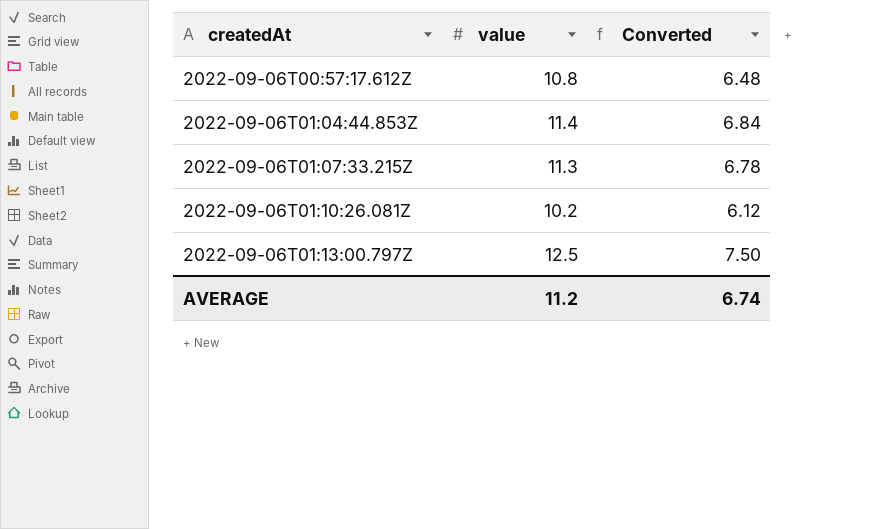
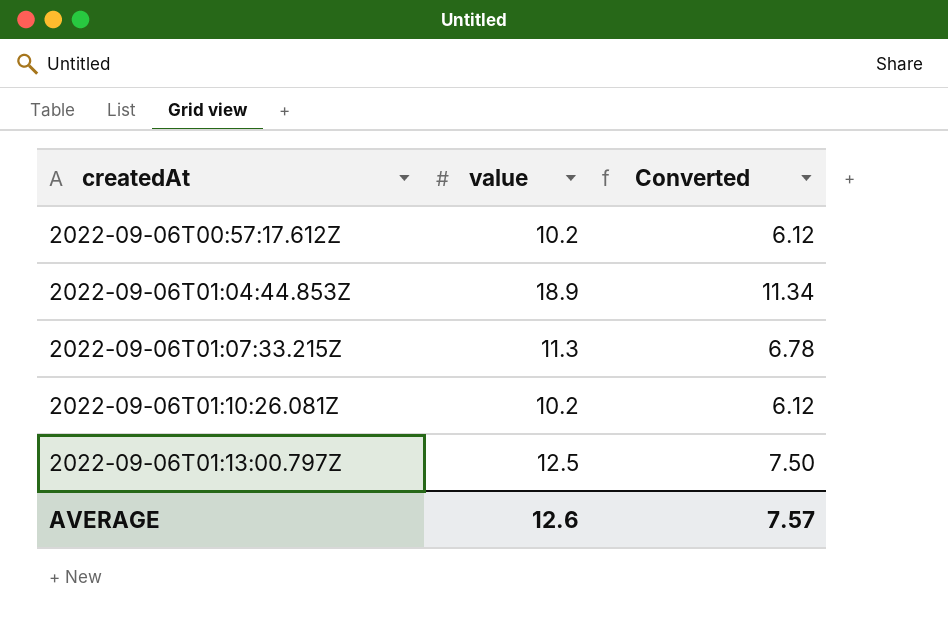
2022-09-06T00:57:17.612Z | value: 10.8 -> 10.2
2022-09-06T00:57:17.612Z | Converted: 6.48 -> 6.12
2022-09-06T01:04:44.853Z | value: 11.4 -> 18.9
2022-09-06T01:04:44.853Z | Converted: 6.84 -> 11.34
AVERAGE | value: 11.2 -> 12.6
AVERAGE | Converted: 6.74 -> 7.57

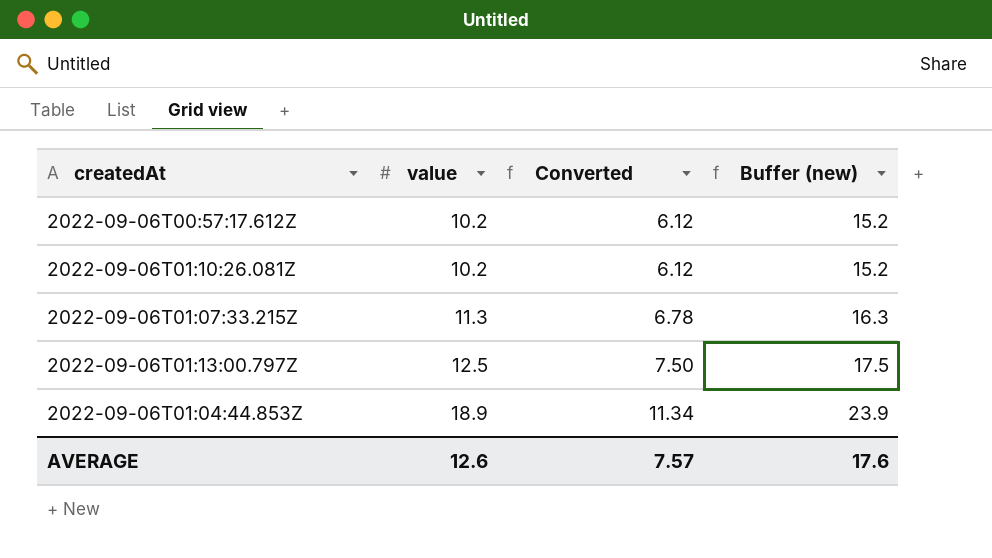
row order: createdAt ascending -> value ascending
column Buffer (new) | formula: none -> [value] + 5

